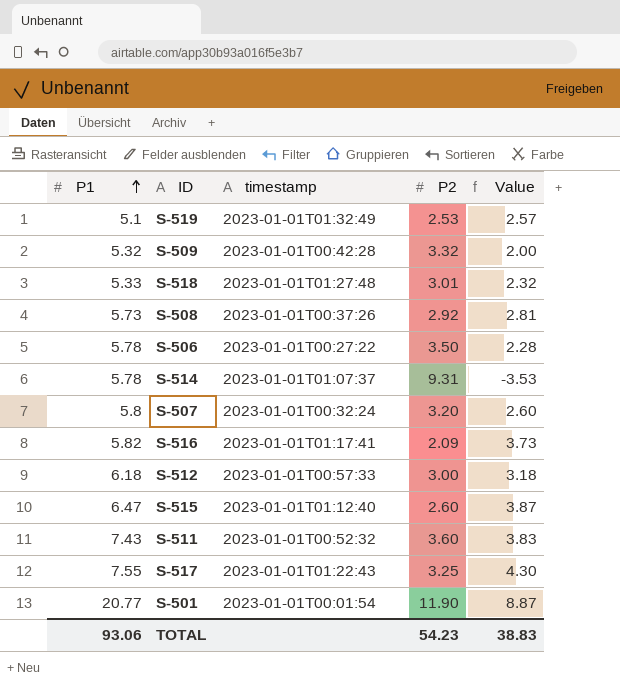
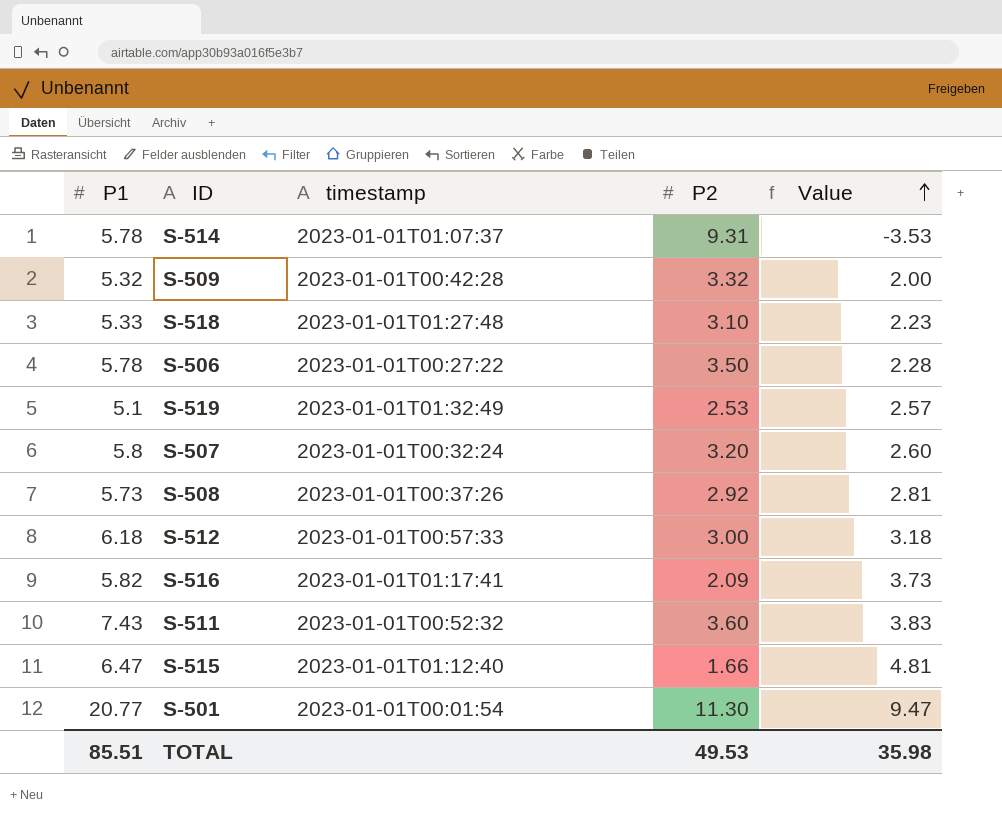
row order: P1 ascending -> Value ascending
row S-517: 7.55 | 2023-01-01T01:22:43 | 3.25 | 4.30 -> none
S-518 | P2: 3.01 -> 3.10
S-518 | Value: 2.32 -> 2.23
S-515 | P2: 2.60 -> 1.66
S-515 | Value: 3.87 -> 4.81
S-501 | P2: 11.90 -> 11.30
S-501 | Value: 8.87 -> 9.47
TOTAL | P1: 93.06 -> 85.51
TOTAL | P2: 54.23 -> 49.53
TOTAL | Value: 38.83 -> 35.98

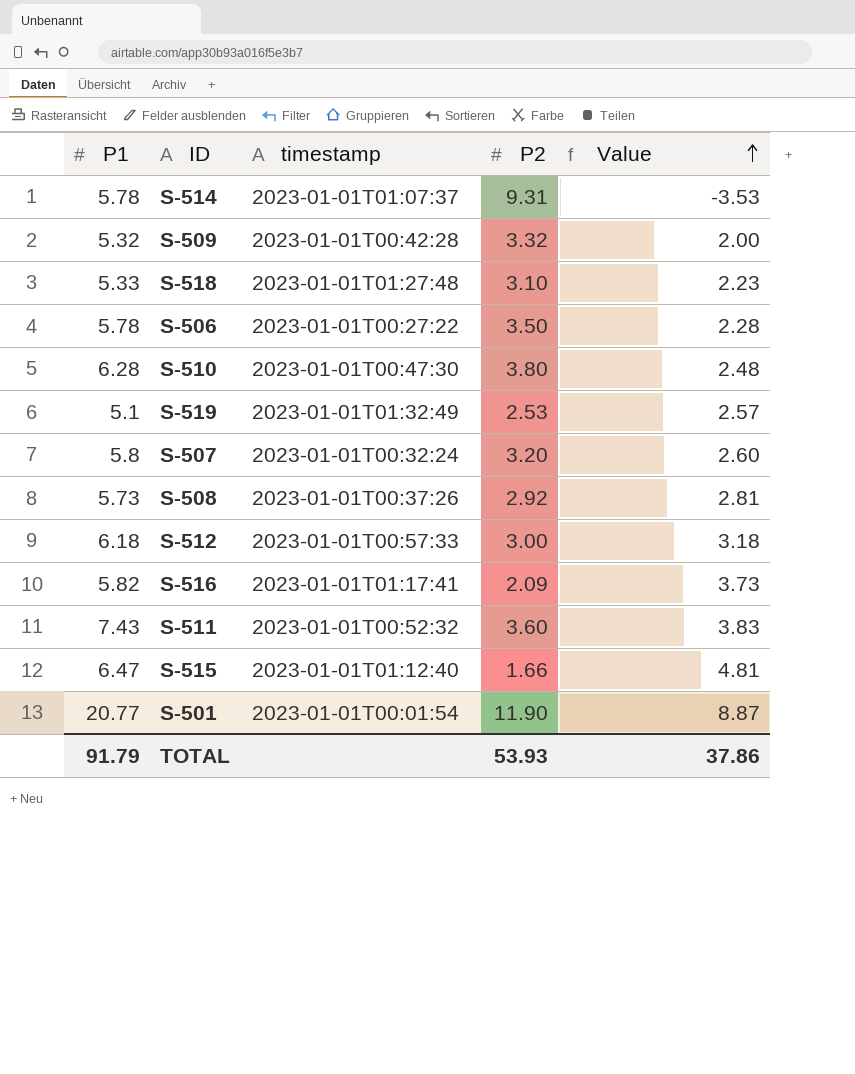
row S-510: none -> 6.28 | 2023-01-01T00:47:30 | 3.80 | 2.48
S-501 | P2: 11.30 -> 11.90
S-501 | Value: 9.47 -> 8.87
TOTAL | P1: 85.51 -> 91.79
TOTAL | P2: 49.53 -> 53.93
TOTAL | Value: 35.98 -> 37.86

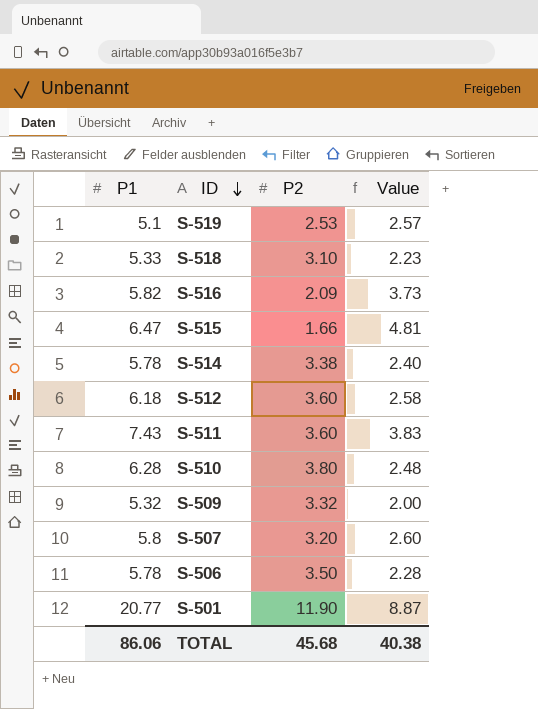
row order: Value ascending -> ID descending
column timestamp | position: 3 -> none
row S-508: 5.73 | 2023-01-01T00:37:26 | 2.92 | 2.81 -> none
S-514 | P2: 9.31 -> 3.38
S-514 | Value: -3.53 -> 2.40
S-512 | P2: 3.00 -> 3.60
S-512 | Value: 3.18 -> 2.58
TOTAL | P1: 91.79 -> 86.06
TOTAL | P2: 53.93 -> 45.68
TOTAL | Value: 37.86 -> 40.38

